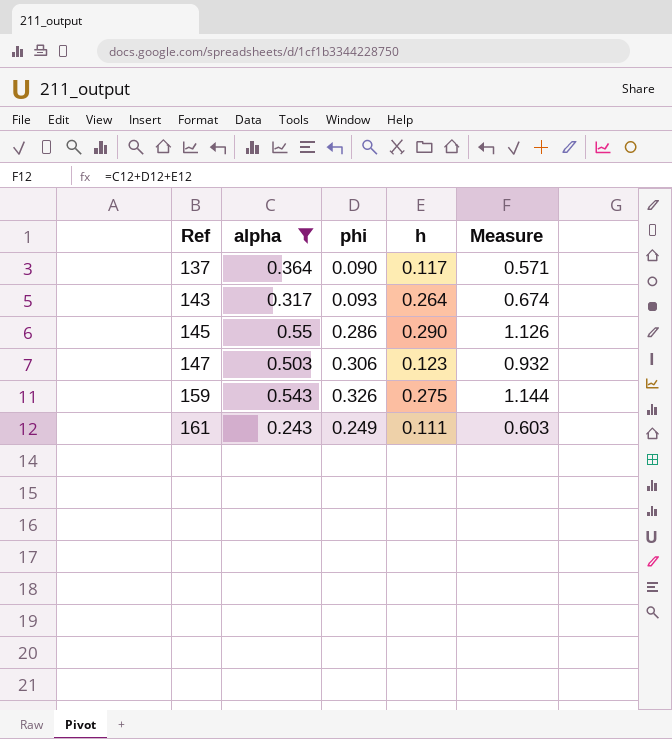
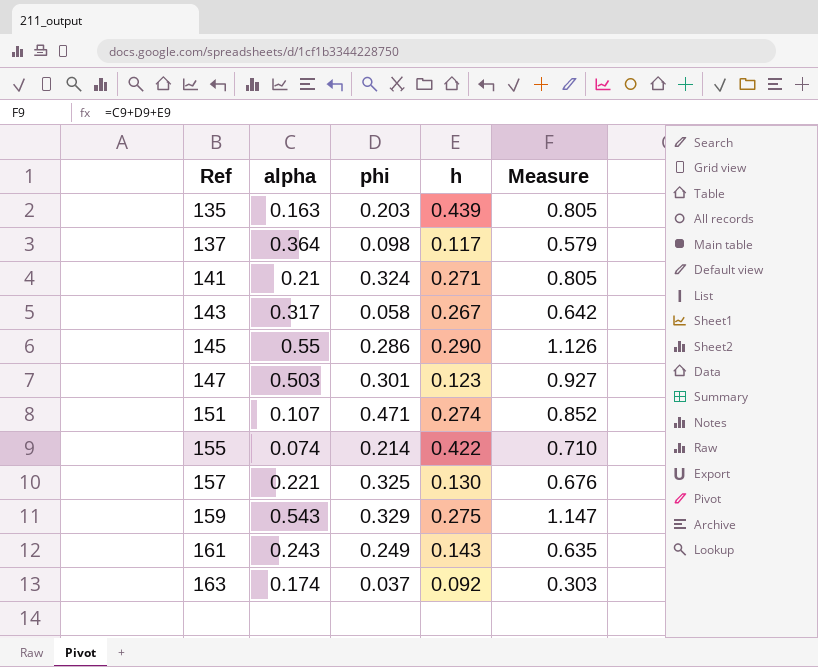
filter: alpha >= 0.243 -> none
137 | phi: 0.090 -> 0.098
137 | Measure: 0.571 -> 0.579
143 | phi: 0.093 -> 0.058
143 | h: 0.264 -> 0.267
143 | Measure: 0.674 -> 0.642
147 | phi: 0.306 -> 0.301
147 | Measure: 0.932 -> 0.927
159 | phi: 0.326 -> 0.329
159 | Measure: 1.144 -> 1.147
161 | h: 0.111 -> 0.143
161 | Measure: 0.603 -> 0.635

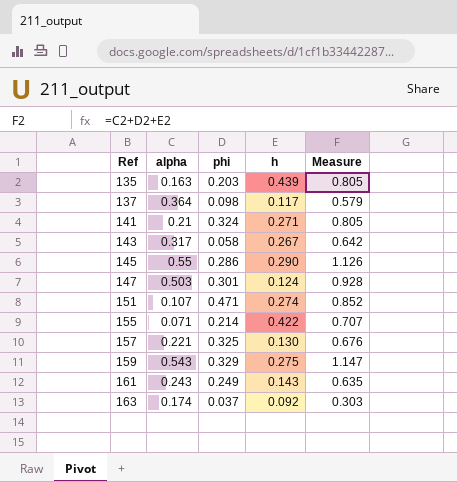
147 | h: 0.123 -> 0.124
147 | Measure: 0.927 -> 0.928
155 | alpha: 0.074 -> 0.071
155 | Measure: 0.710 -> 0.707

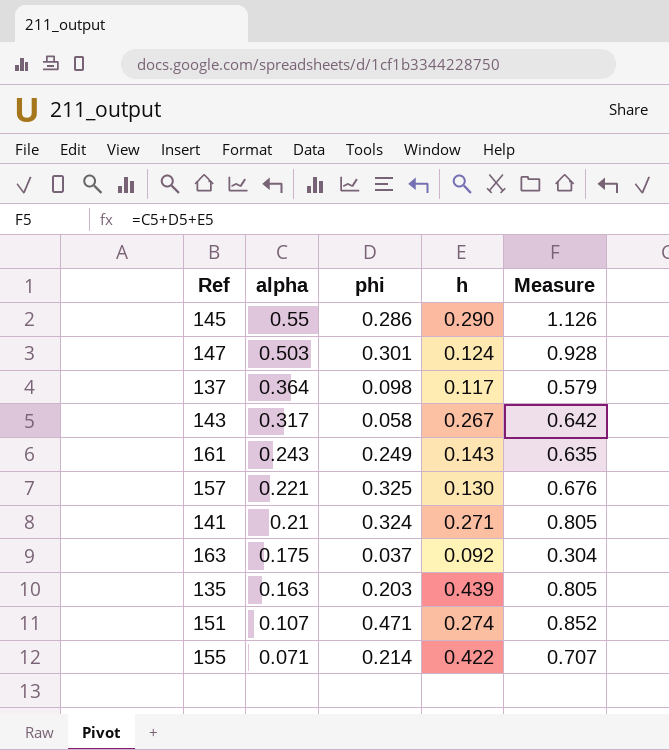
row order: Ref ascending -> alpha descending
row 159: 0.543 | 0.329 | 0.275 | 1.147 -> none
163 | alpha: 0.174 -> 0.175
163 | Measure: 0.303 -> 0.304

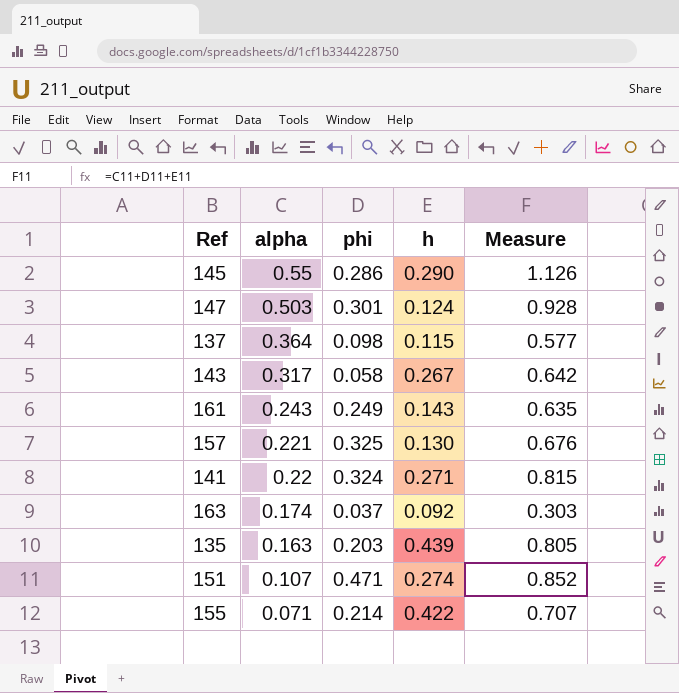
137 | h: 0.117 -> 0.115
137 | Measure: 0.579 -> 0.577
141 | alpha: 0.21 -> 0.22
141 | Measure: 0.805 -> 0.815
163 | alpha: 0.175 -> 0.174
163 | Measure: 0.304 -> 0.303

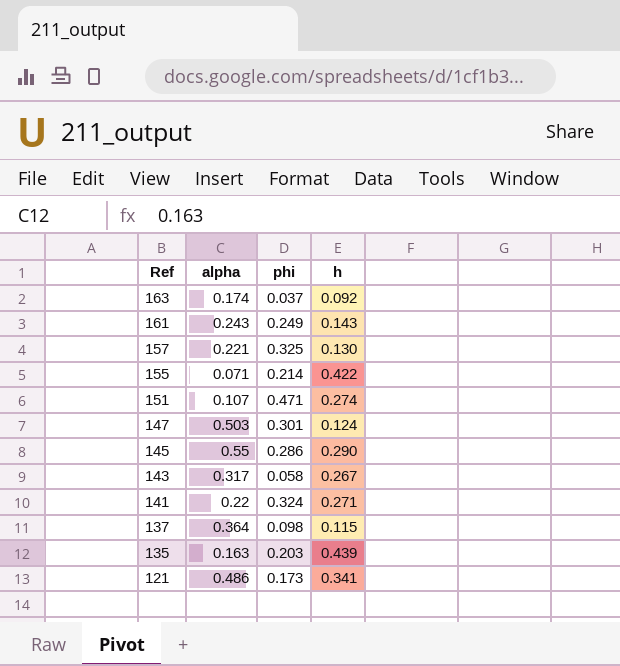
row order: alpha descending -> Ref descending
column Measure | formula: [alpha] + [phi] + [h] -> none
row 121: none -> 0.486 | 0.173 | 0.341

